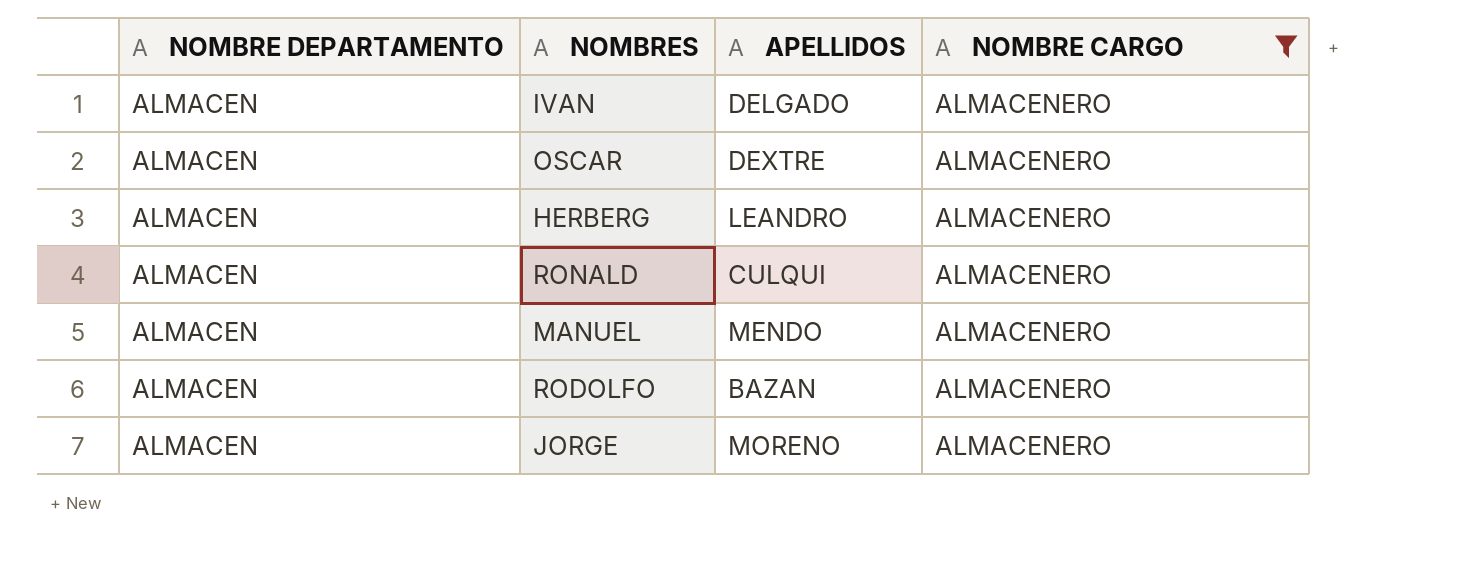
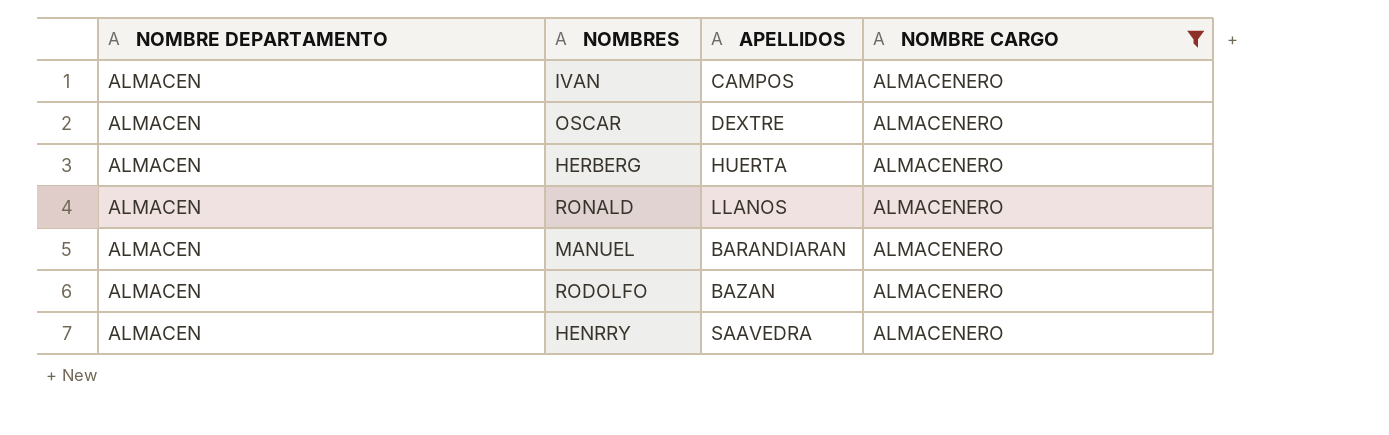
row JORGE: ALMACEN | MORENO | ALMACENERO -> none
IVAN | APELLIDOS: DELGADO -> CAMPOS
HERBERG | APELLIDOS: LEANDRO -> HUERTA
RONALD | APELLIDOS: CULQUI -> LLANOS
MANUEL | APELLIDOS: MENDO -> BARANDIARAN
row HENRRY: none -> ALMACEN | SAAVEDRA | ALMACENERO

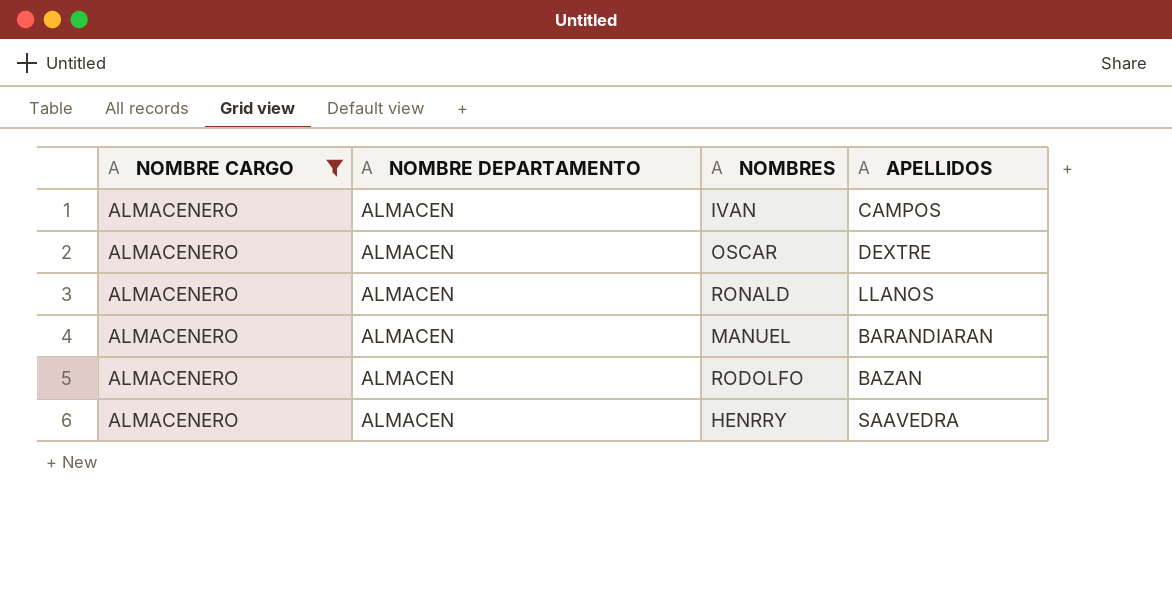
column NOMBRE CARGO | position: 4 -> 1
row HERBERG: ALMACEN | HUERTA | ALMACENERO -> none

